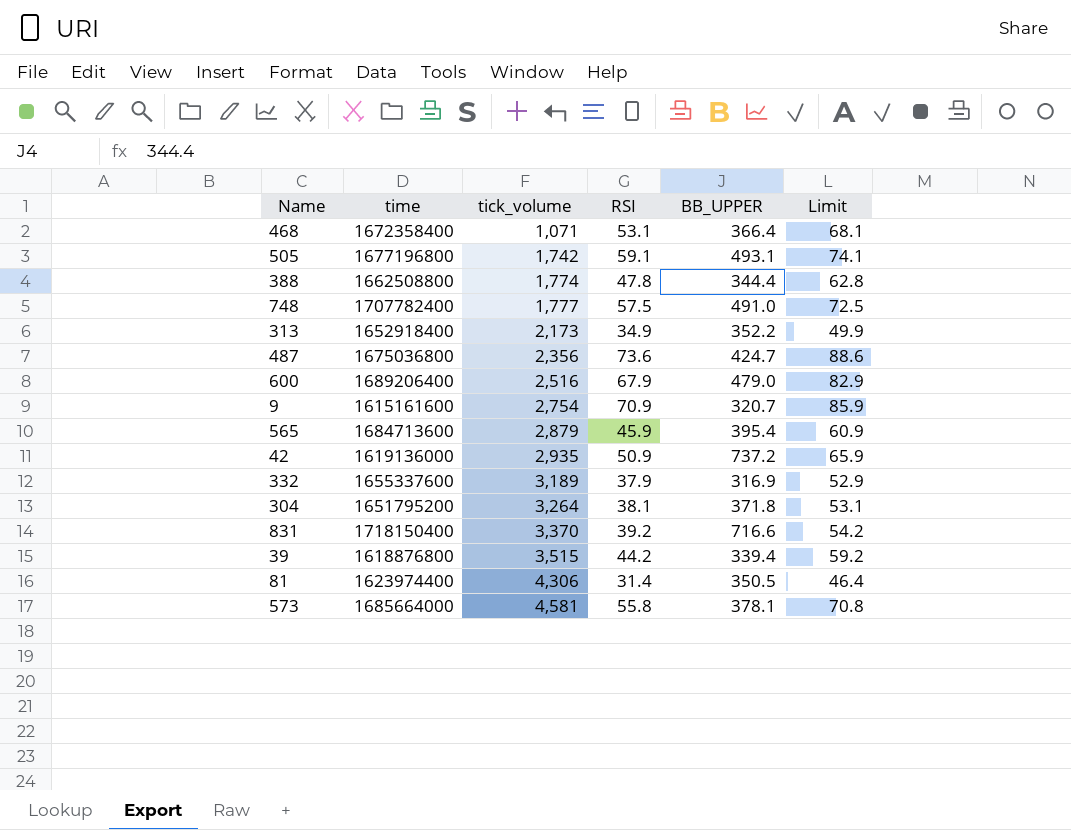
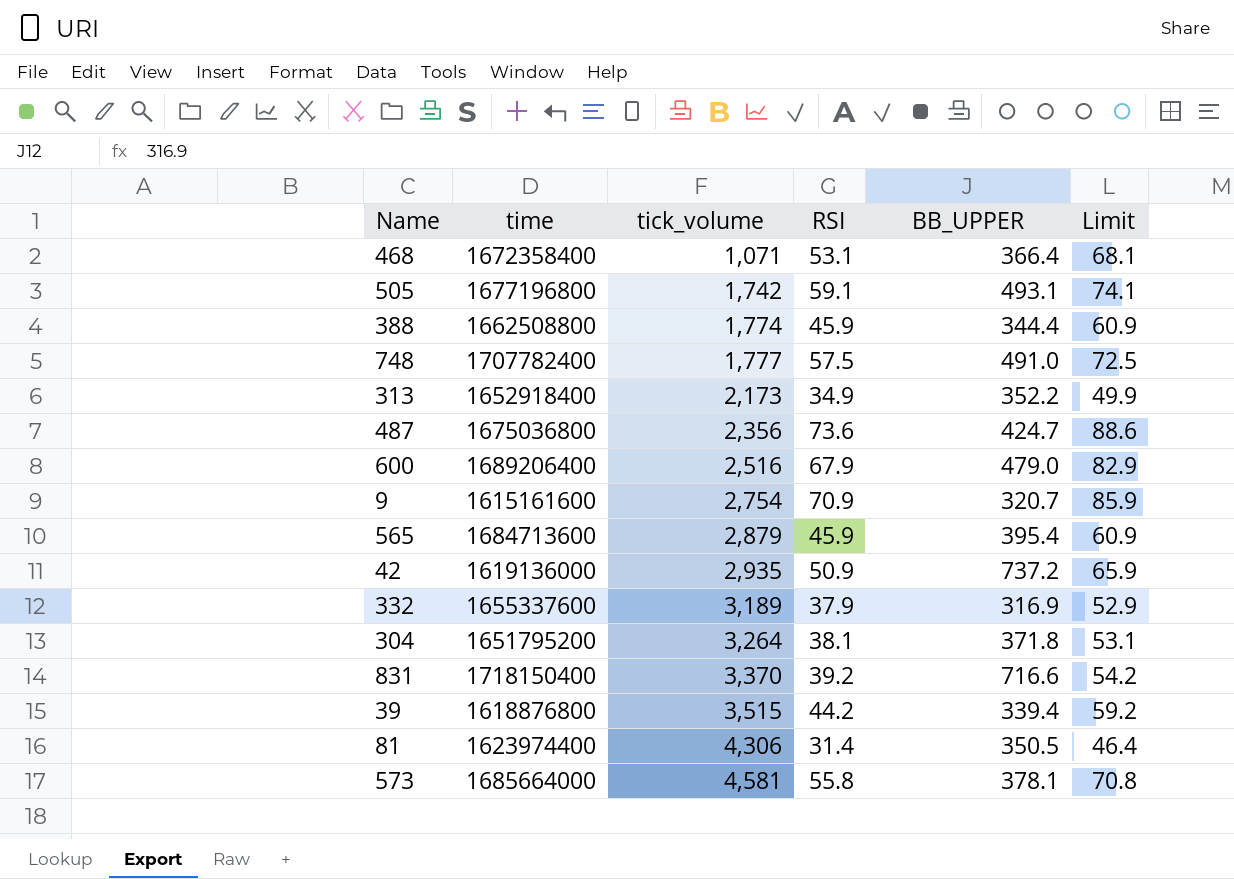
388 | RSI: 47.8 -> 45.9
388 | Limit: 62.8 -> 60.9

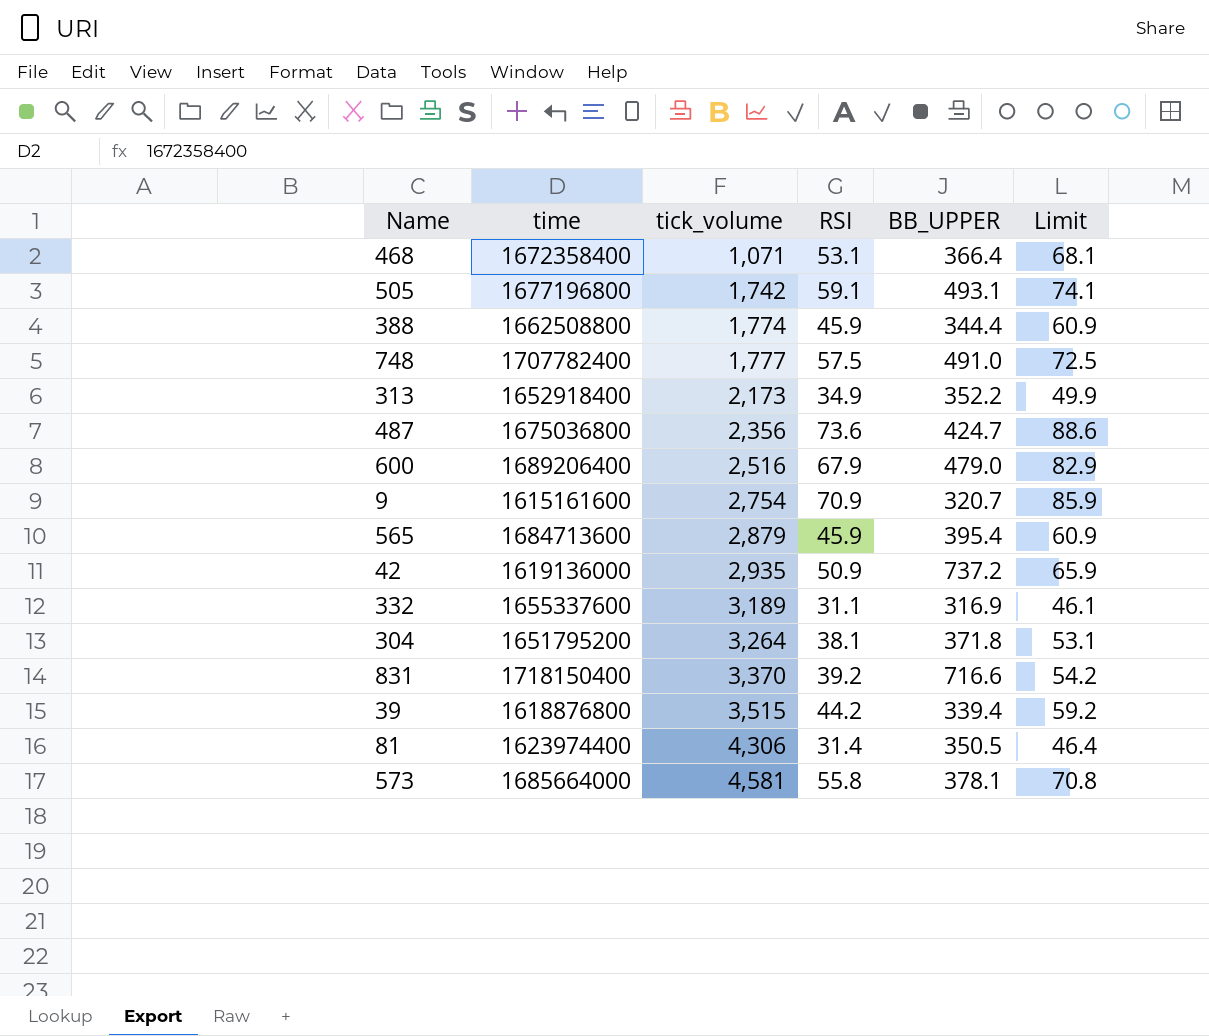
332 | RSI: 37.9 -> 31.1
332 | Limit: 52.9 -> 46.1

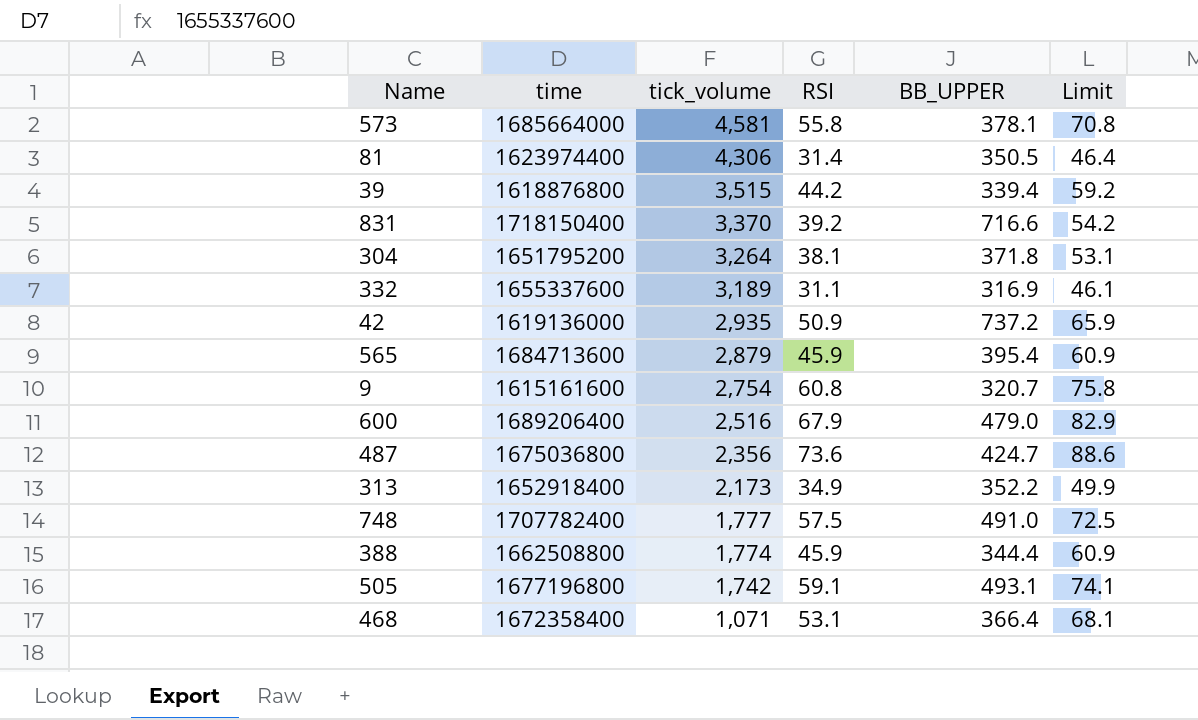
row order: tick_volume ascending -> tick_volume descending
9 | RSI: 70.9 -> 60.8
9 | Limit: 85.9 -> 75.8

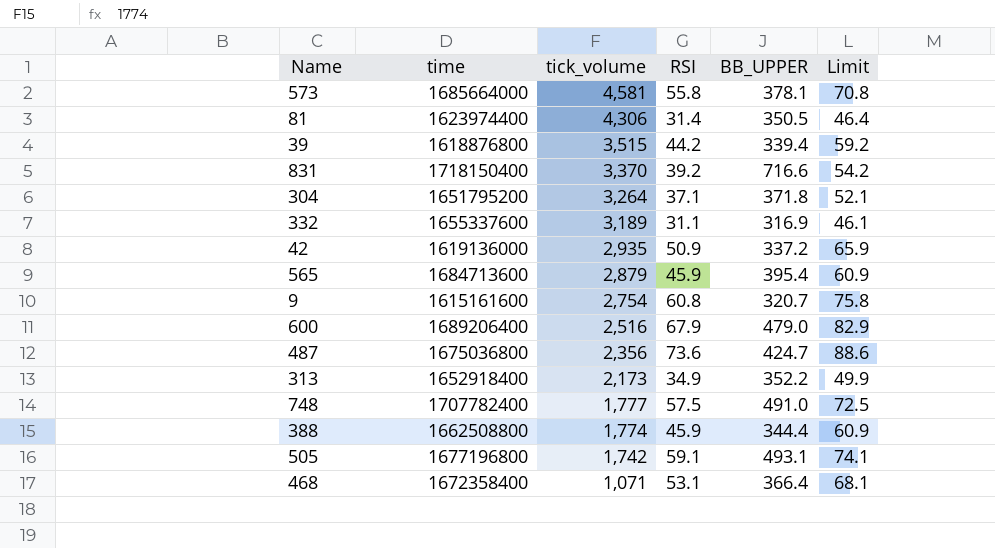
304 | RSI: 38.1 -> 37.1
304 | Limit: 53.1 -> 52.1
42 | BB_UPPER: 737.2 -> 337.2

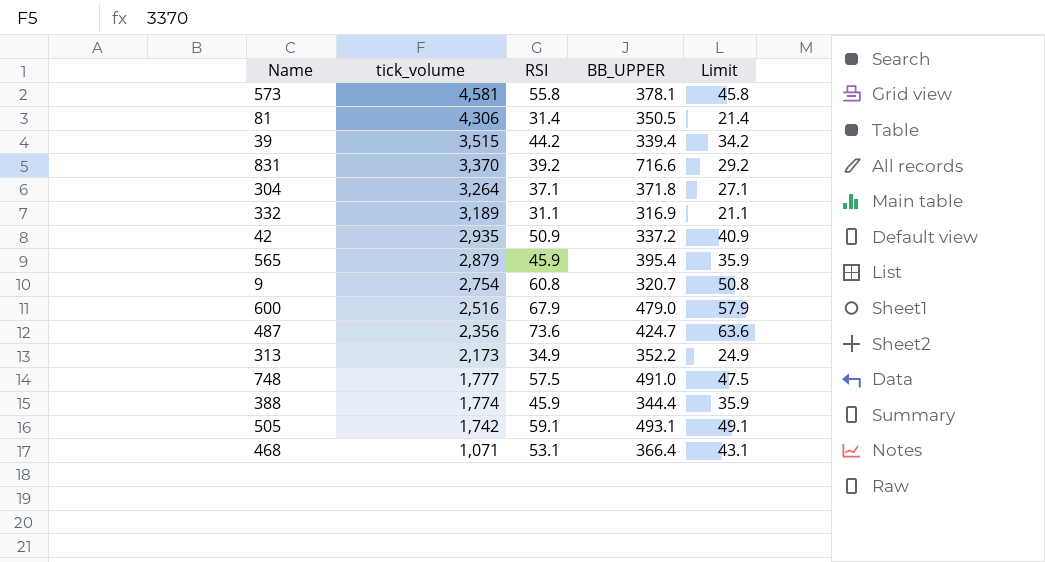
column time | position: 2 -> none
column Limit | formula: [RSI] + 15 -> [RSI] - 10

